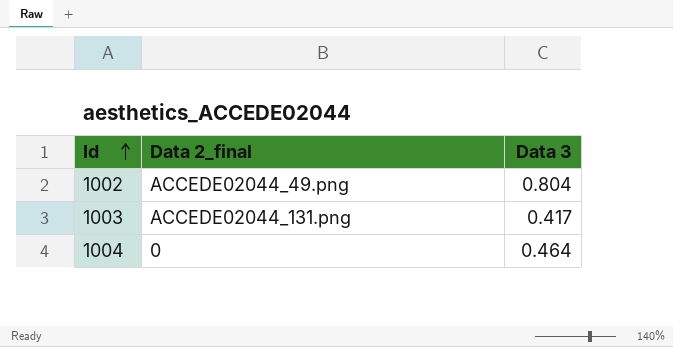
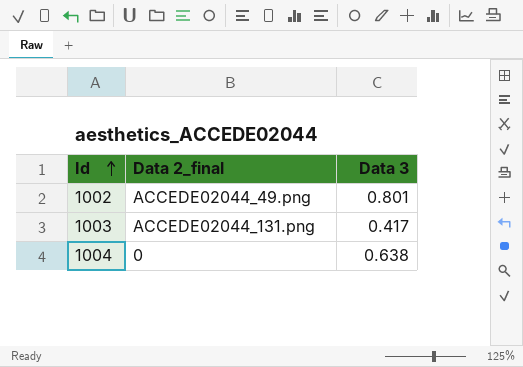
1002 | Data 3: 0.804 -> 0.801
1004 | Data 3: 0.464 -> 0.638

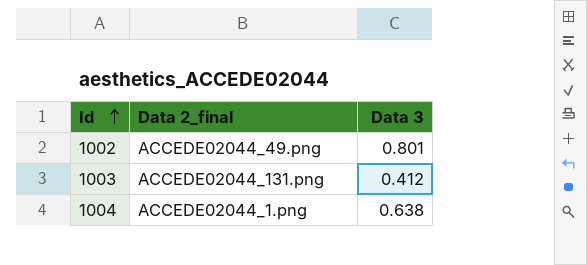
1003 | Data 3: 0.417 -> 0.412
1004 | Data 2_final: 0 -> ACCEDE02044_1.png

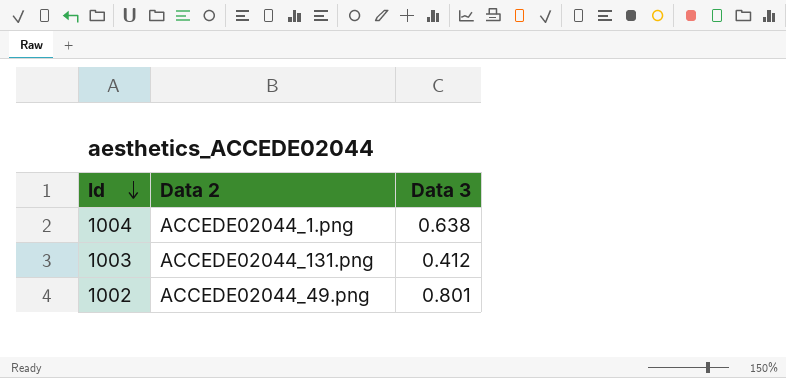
row order: Id ascending -> Id descending
column name: Data 2_final -> Data 2

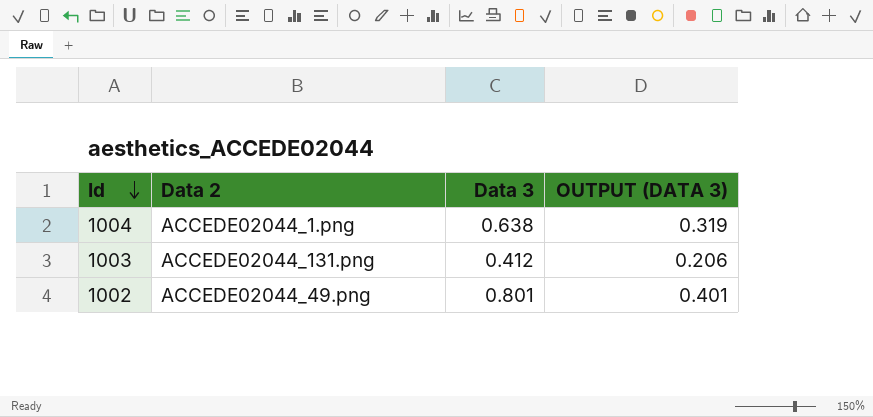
column OUTPUT (DATA 3) | formula: none -> [Data 3] * 0.5

